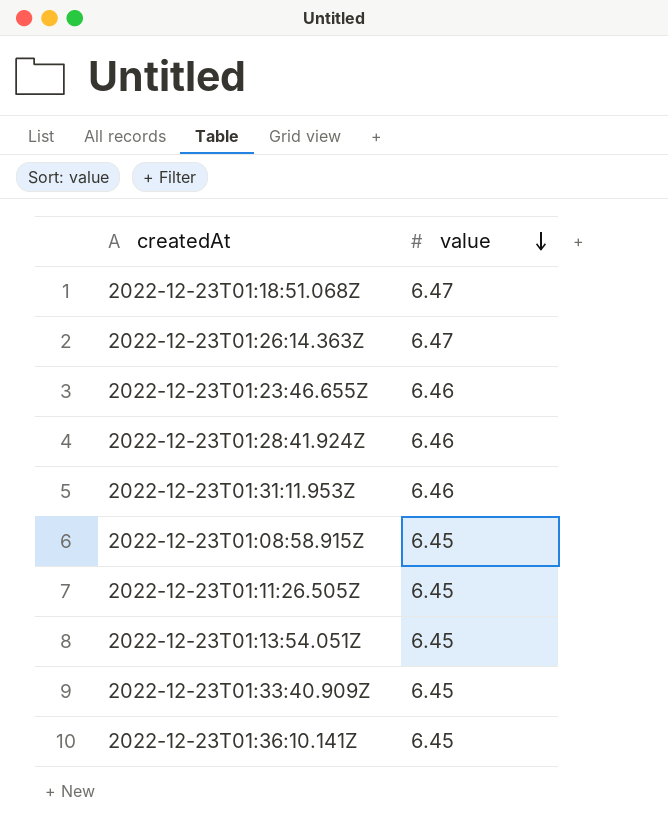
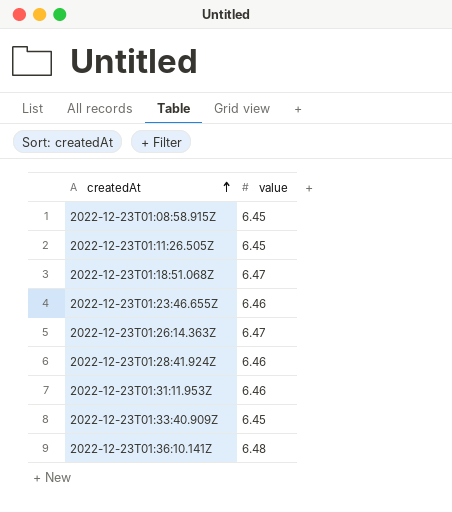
row order: value descending -> createdAt ascending
row 2022-12-23T01:13:54.051Z: 6.45 -> none
2022-12-23T01:36:10.141Z | value: 6.45 -> 6.48

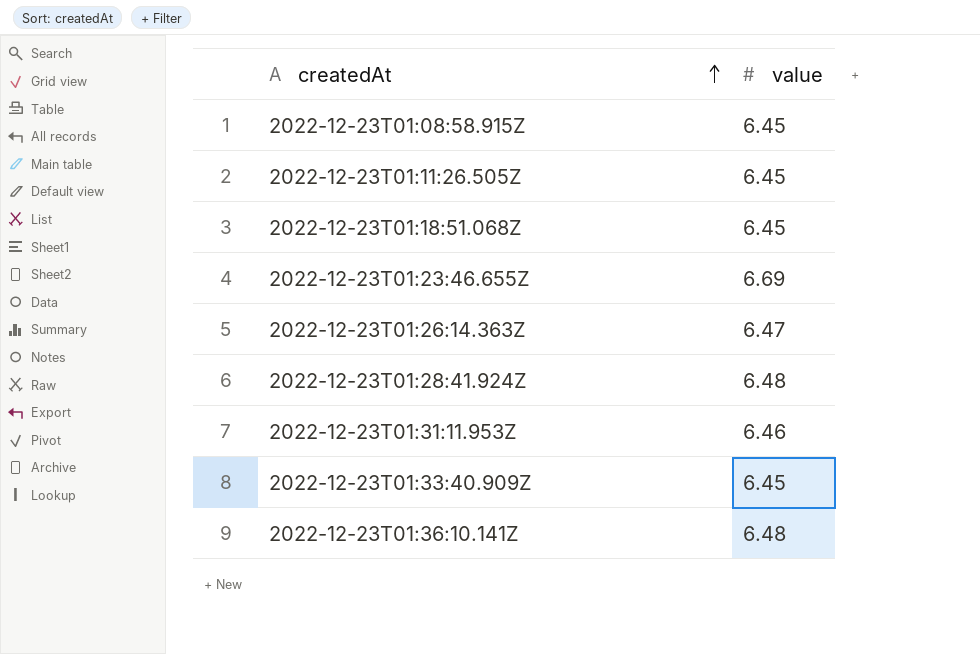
2022-12-23T01:18:51.068Z | value: 6.47 -> 6.45
2022-12-23T01:23:46.655Z | value: 6.46 -> 6.69
2022-12-23T01:28:41.924Z | value: 6.46 -> 6.48

